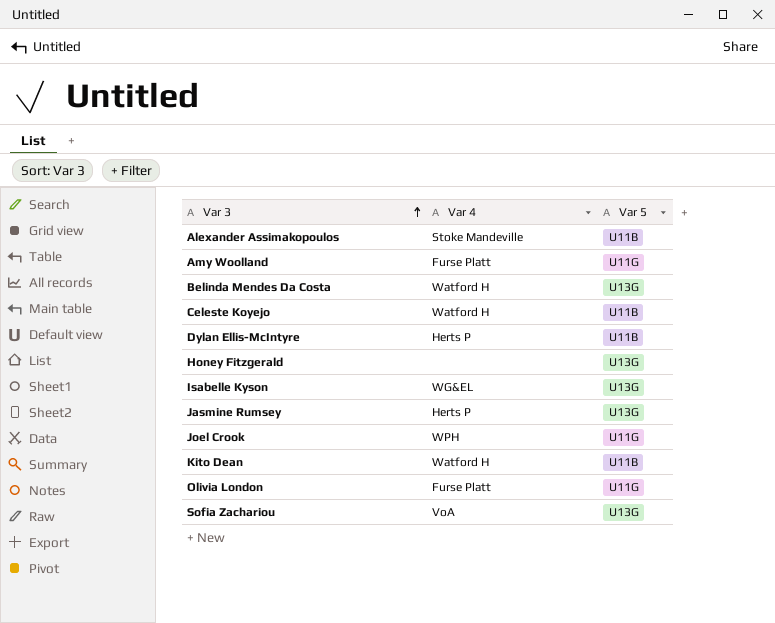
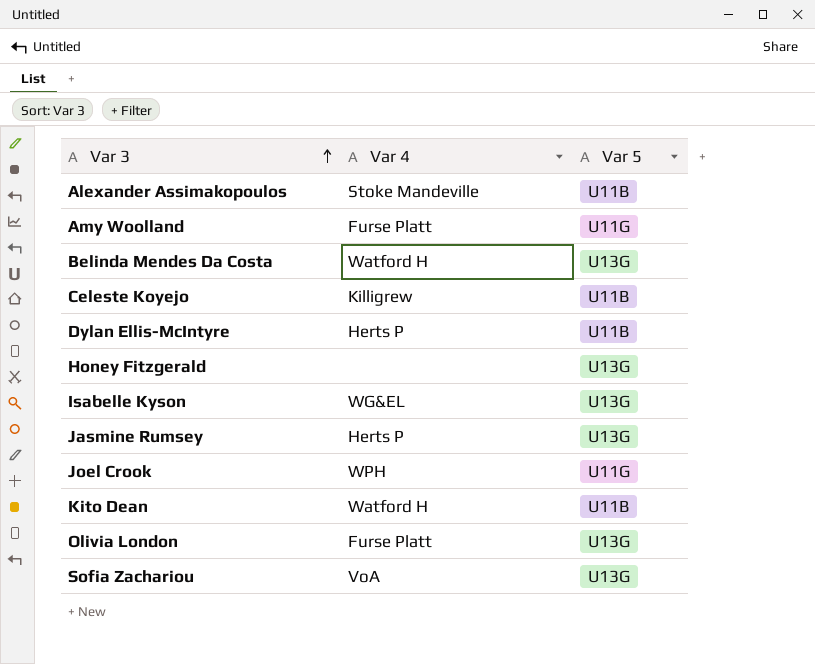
Celeste Koyejo | Var 4: Watford H -> Killigrew
Olivia London | Var 5: U11G -> U13G

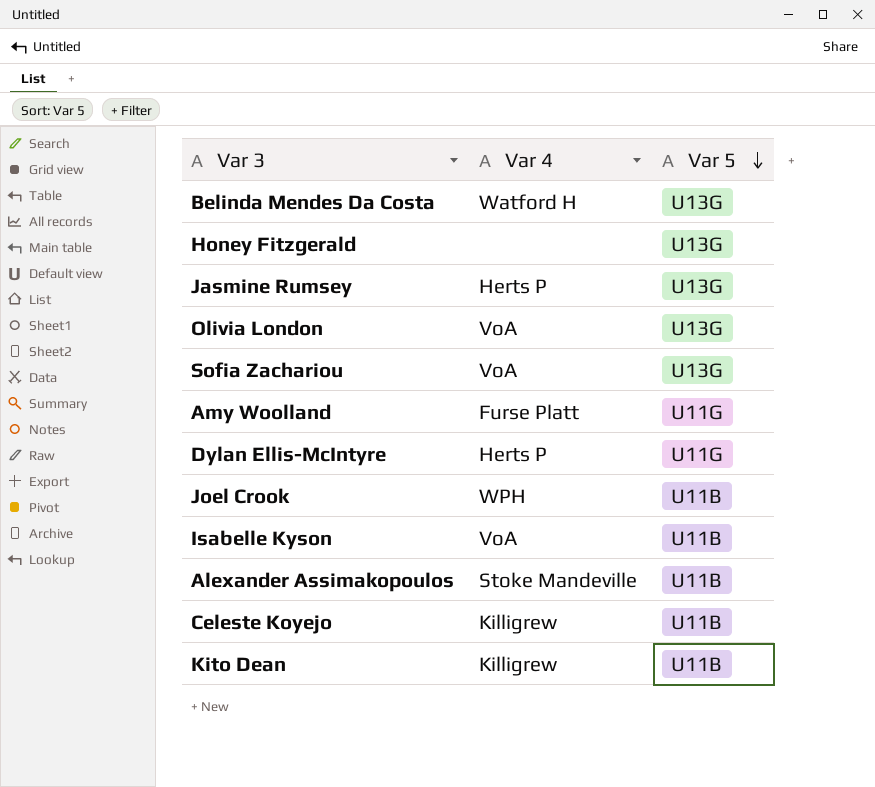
row order: Var 3 ascending -> Var 5 descending
Olivia London | Var 4: Furse Platt -> VoA
Dylan Ellis-McIntyre | Var 5: U11B -> U11G
Joel Crook | Var 5: U11G -> U11B
Isabelle Kyson | Var 4: WG&EL -> VoA
Isabelle Kyson | Var 5: U13G -> U11B
Kito Dean | Var 4: Watford H -> Killigrew

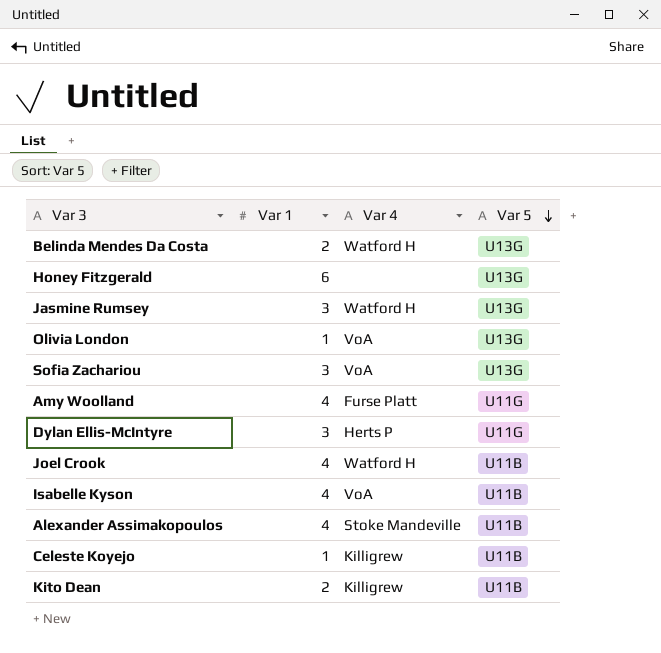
column Var 1 | position: none -> 2
Jasmine Rumsey | Var 4: Herts P -> Watford H
Joel Crook | Var 4: WPH -> Watford H

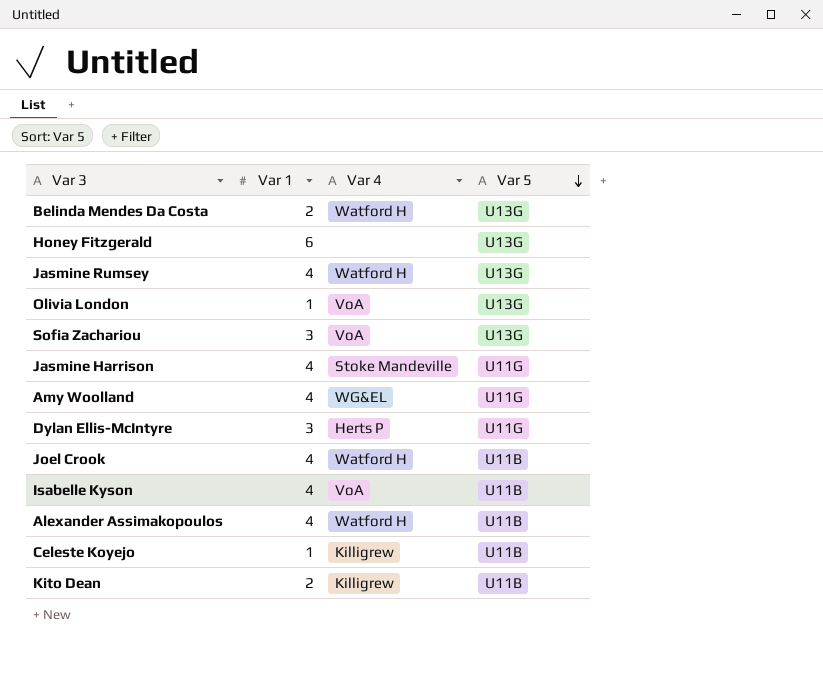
Jasmine Rumsey | Var 1: 3 -> 4
row Jasmine Harrison: none -> 4 | Stoke Mandeville | U11G
Amy Woolland | Var 4: Furse Platt -> WG&EL
Alexander Assimakopoulos | Var 4: Stoke Mandeville -> Watford H

